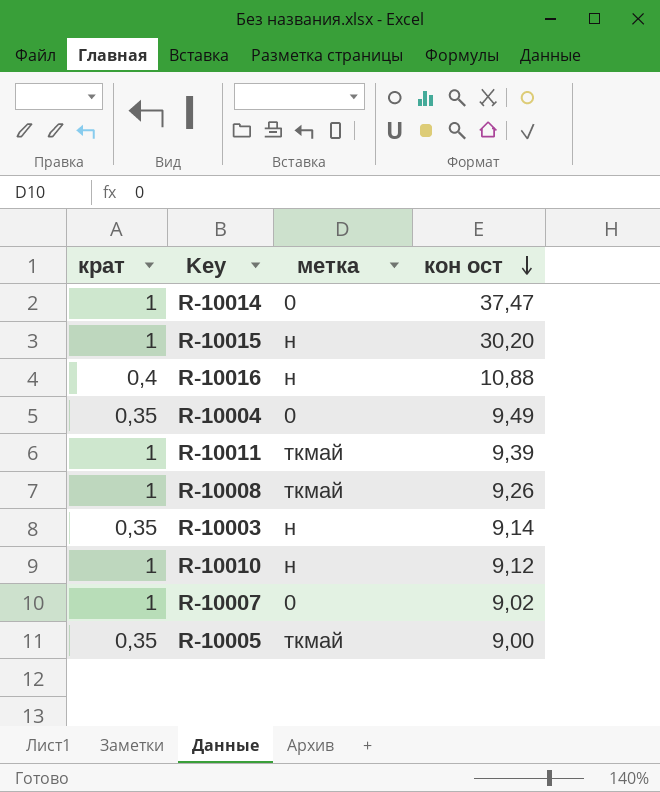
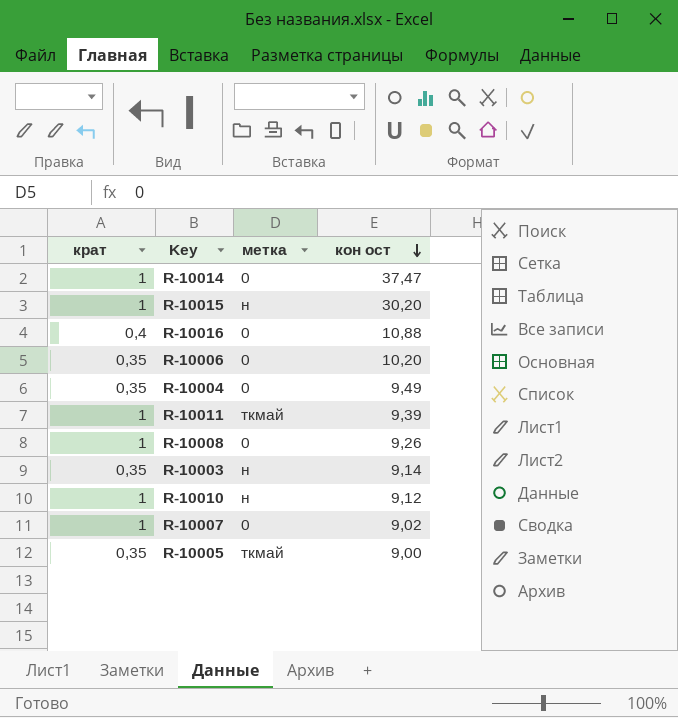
R-10016 | метка: н -> 0
row R-10006: none -> 0,35 | 0 | 10,20
R-10008 | метка: ткмай -> 0

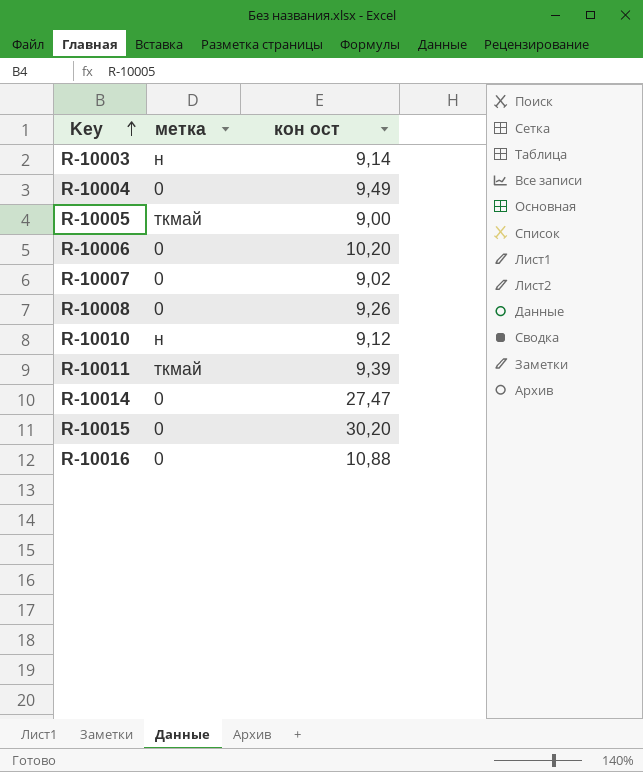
row order: кон ост descending -> Key ascending
column крат | position: 1 -> none
R-10014 | кон ост: 37,47 -> 27,47
R-10015 | метка: н -> 0

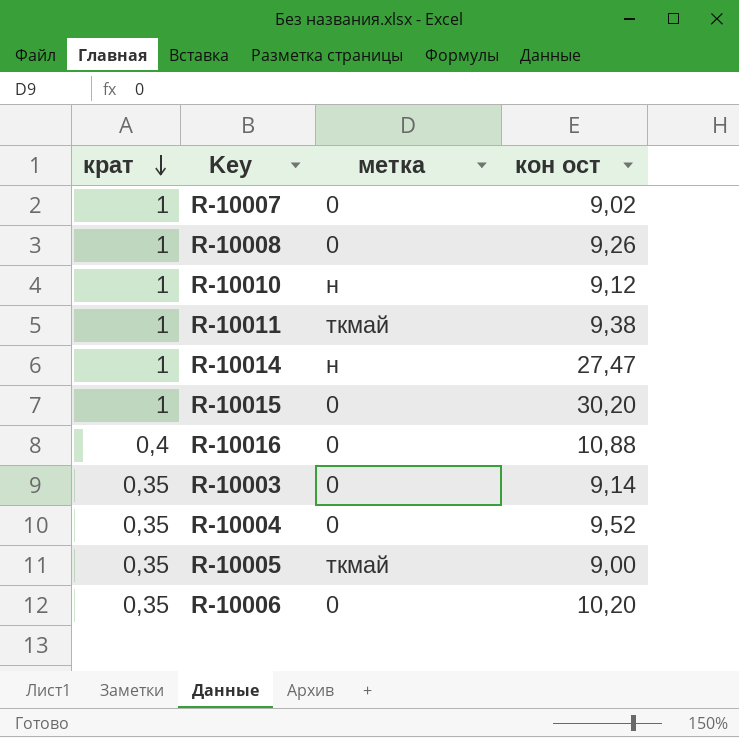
row order: Key ascending -> крат descending
column крат | position: none -> 1
R-10011 | кон ост: 9,39 -> 9,38
R-10014 | метка: 0 -> н
R-10003 | метка: н -> 0
R-10004 | кон ост: 9,49 -> 9,52

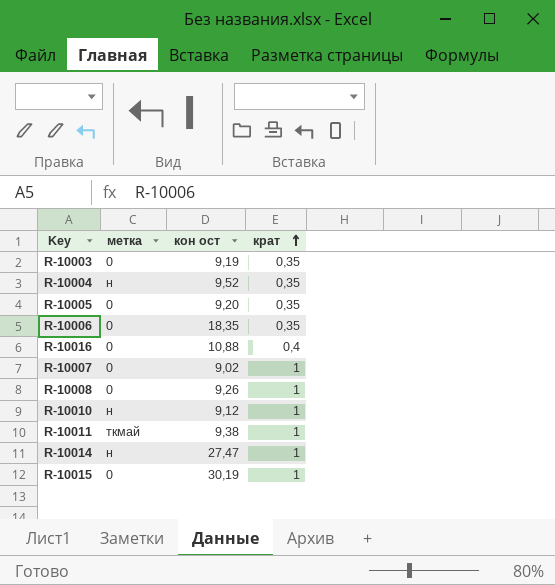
row order: крат descending -> крат ascending
column крат | position: 1 -> 4
R-10003 | кон ост: 9,14 -> 9,19
R-10004 | метка: 0 -> н
R-10005 | метка: ткмай -> 0
R-10005 | кон ост: 9,00 -> 9,20
R-10006 | кон ост: 10,20 -> 18,35
R-10015 | кон ост: 30,20 -> 30,19

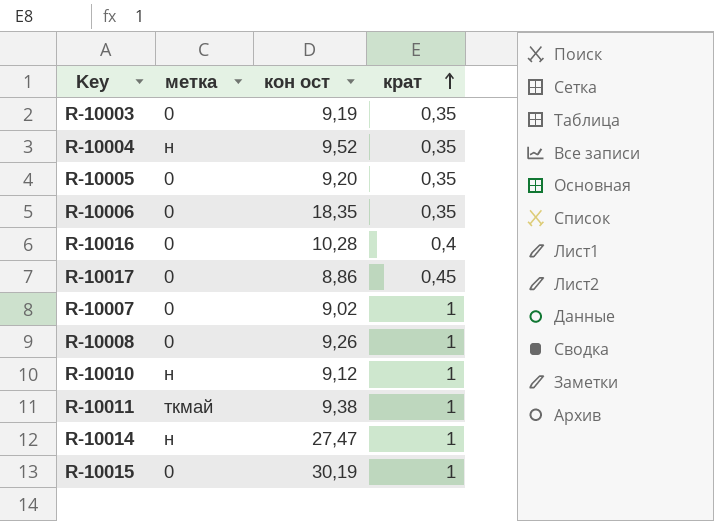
R-10016 | кон ост: 10,88 -> 10,28
row R-10017: none -> 0 | 8,86 | 0,45

